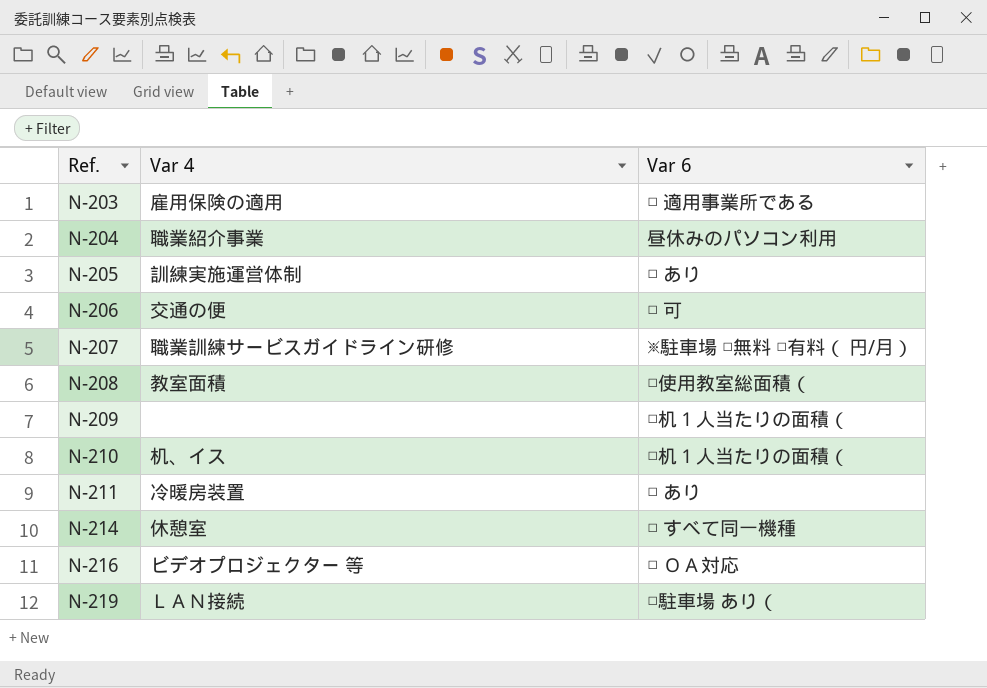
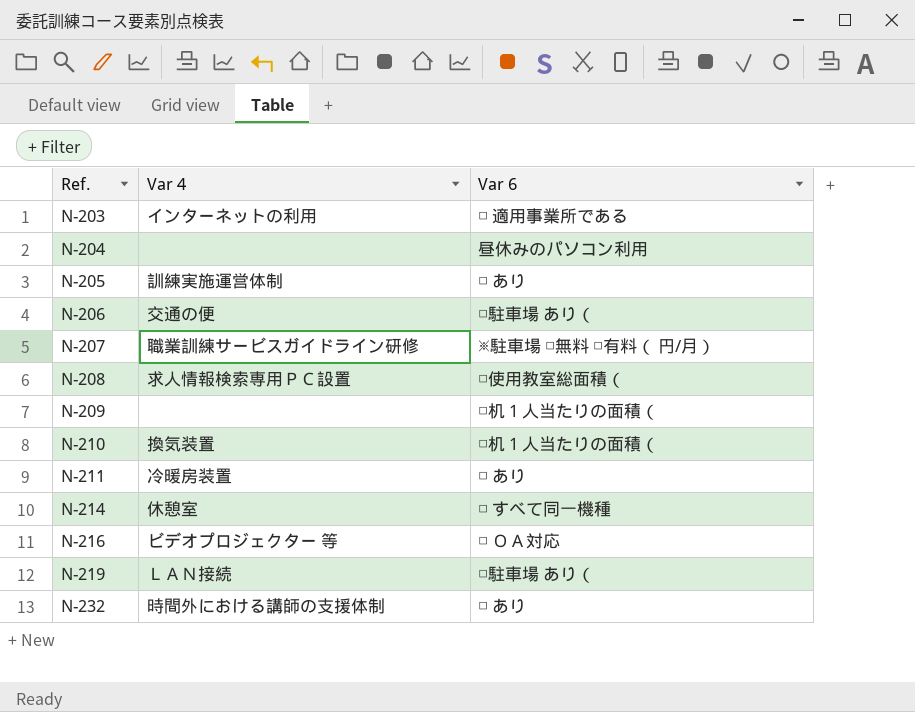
N-203 | Var 4: 雇用保険の適用 -> インターネットの利用
N-204 | Var 4: 職業紹介事業 -> none
N-206 | Var 6: □ 可 -> □駐車場 あり（
N-208 | Var 4: 教室面積 -> 求人情報検索専用ＰＣ設置
N-210 | Var 4: 机、イス -> 換気装置
row N-232: none -> 時間外における講師の支援体制 | □ あり

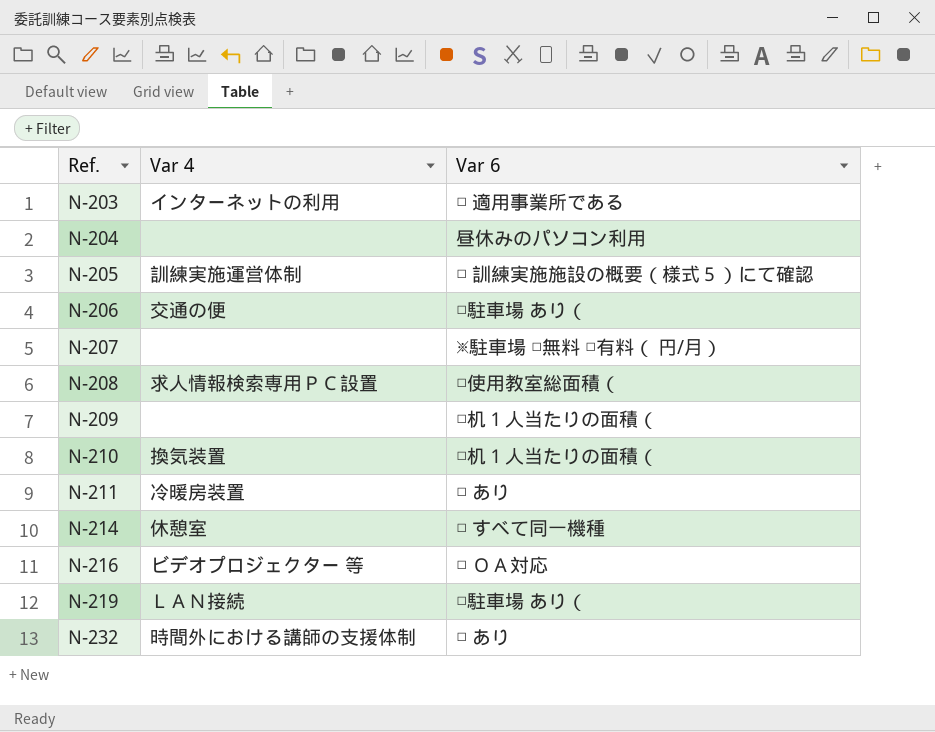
N-205 | Var 6: □ あり -> □ 訓練実施施設の概要（様式５）にて確認
N-207 | Var 4: 職業訓練サービスガイドライン研修 -> none

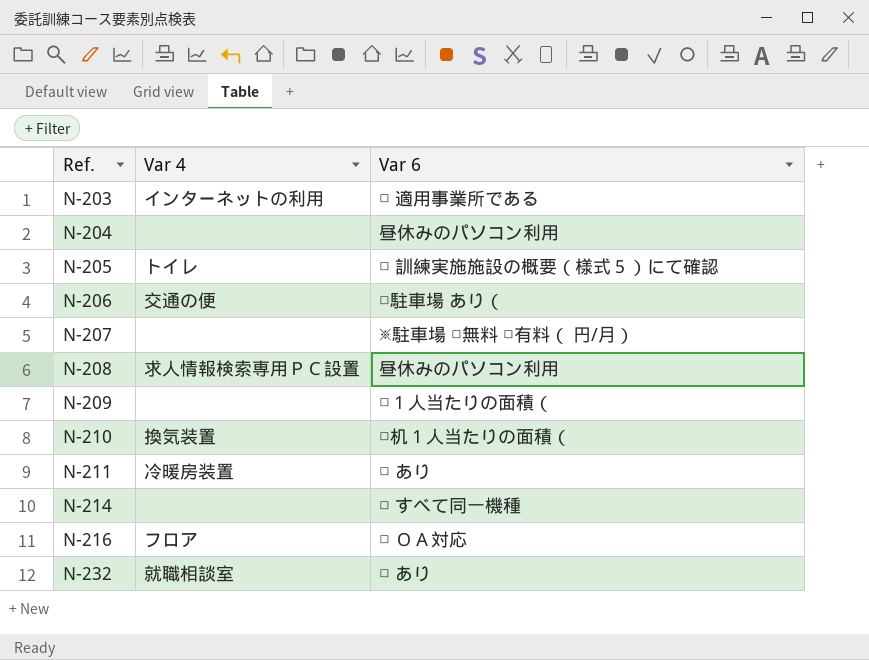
row N-219: ＬＡＮ接続 | □駐車場 あり（ -> none
N-205 | Var 4: 訓練実施運営体制 -> トイレ
N-208 | Var 6: □使用教室総面積（ -> 昼休みのパソコン利用
N-209 | Var 6: □机１人当たりの面積（ -> □１人当たりの面積（
N-214 | Var 4: 休憩室 -> none
N-216 | Var 4: ビデオプロジェクター 等 -> フロア
N-232 | Var 4: 時間外における講師の支援体制 -> 就職相談室

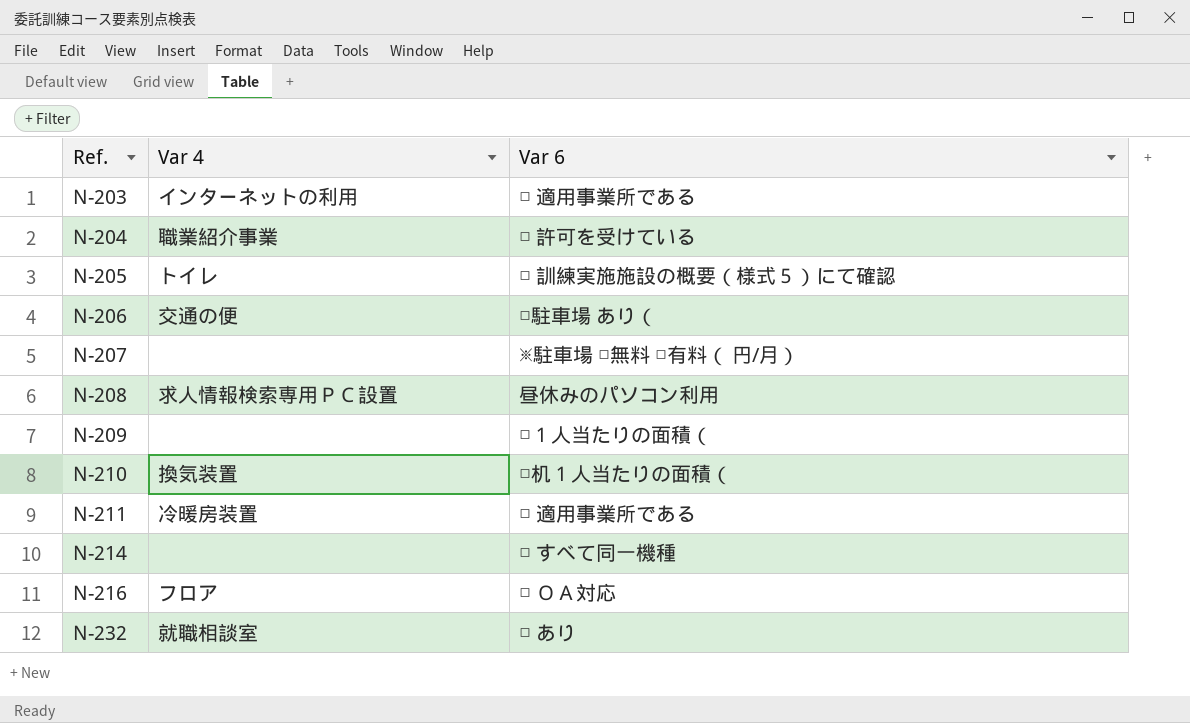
N-204 | Var 4: none -> 職業紹介事業
N-204 | Var 6: 昼休みのパソコン利用 -> □ 許可を受けている
N-211 | Var 6: □ あり -> □ 適用事業所である

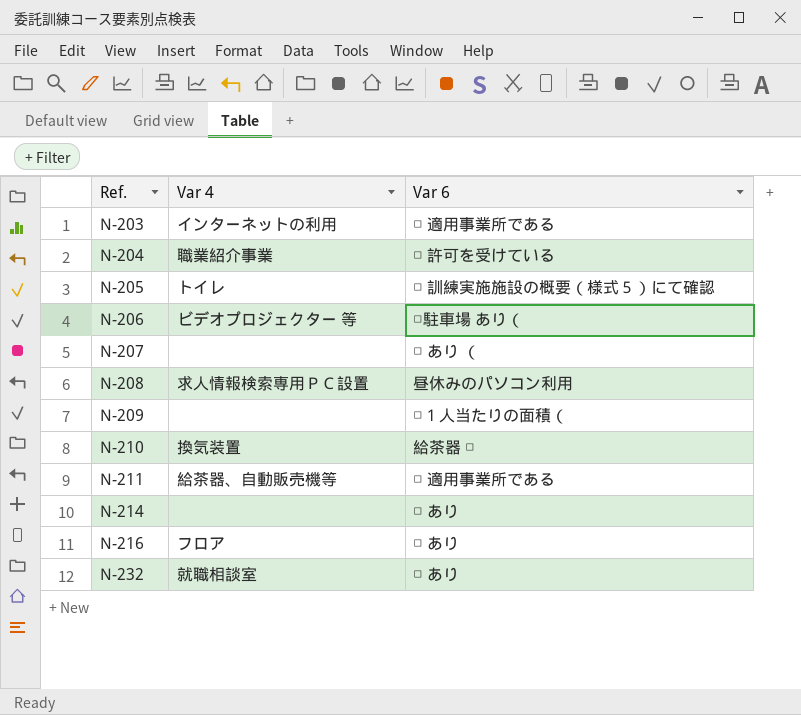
N-206 | Var 4: 交通の便 -> ビデオプロジェクター 等
N-207 | Var 6: ※駐車場 □無料 □有料（ 円/月） -> □ あり （
N-210 | Var 6: □机１人当たりの面積（ -> 給茶器 □
N-211 | Var 4: 冷暖房装置 -> 給茶器、自動販売機等
N-214 | Var 6: □ すべて同一機種 -> □ あり
N-216 | Var 6: □ ＯＡ対応 -> □ あり

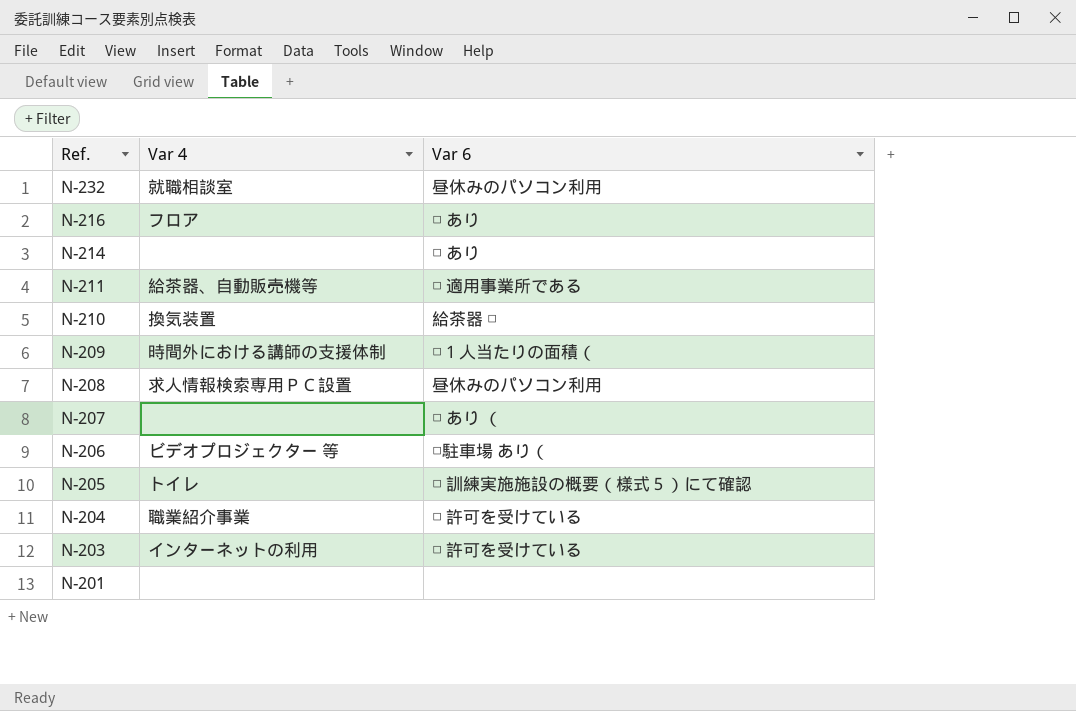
row order: Ref. ascending -> Ref. descending
N-232 | Var 6: □ あり -> 昼休みのパソコン利用
N-209 | Var 4: none -> 時間外における講師の支援体制
N-203 | Var 6: □ 適用事業所である -> □ 許可を受けている
row N-201: none -> none | none

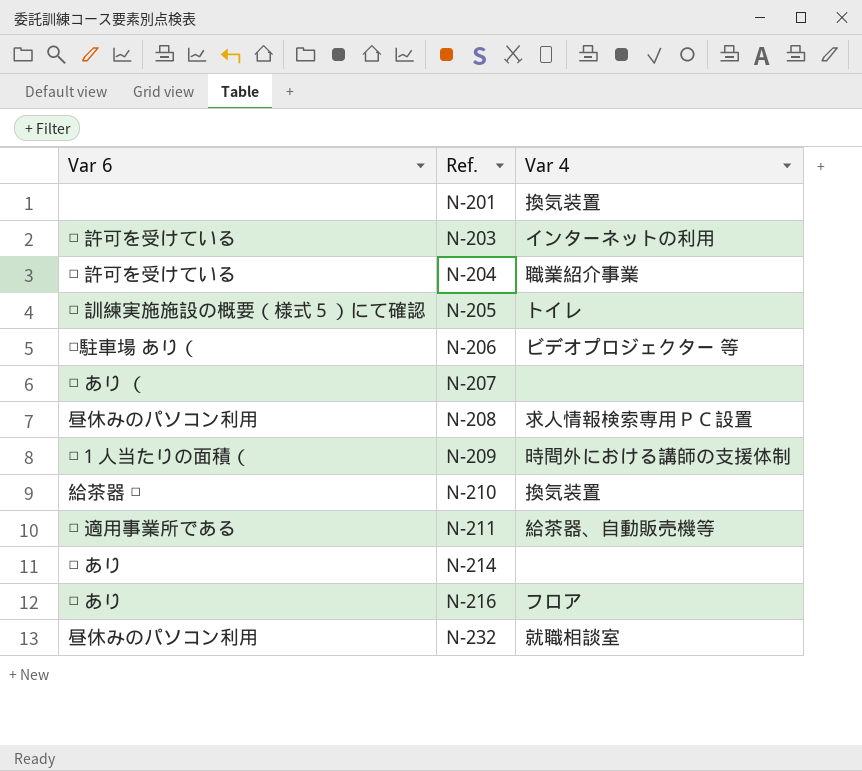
row order: Ref. descending -> Ref. ascending
column Var 6 | position: 3 -> 1
N-201 | Var 4: none -> 換気装置

